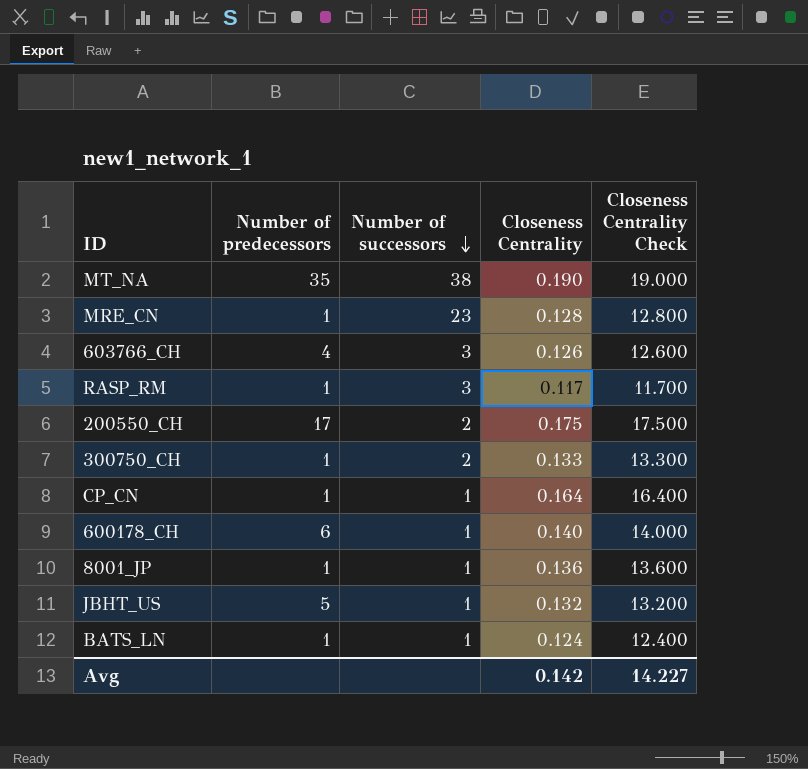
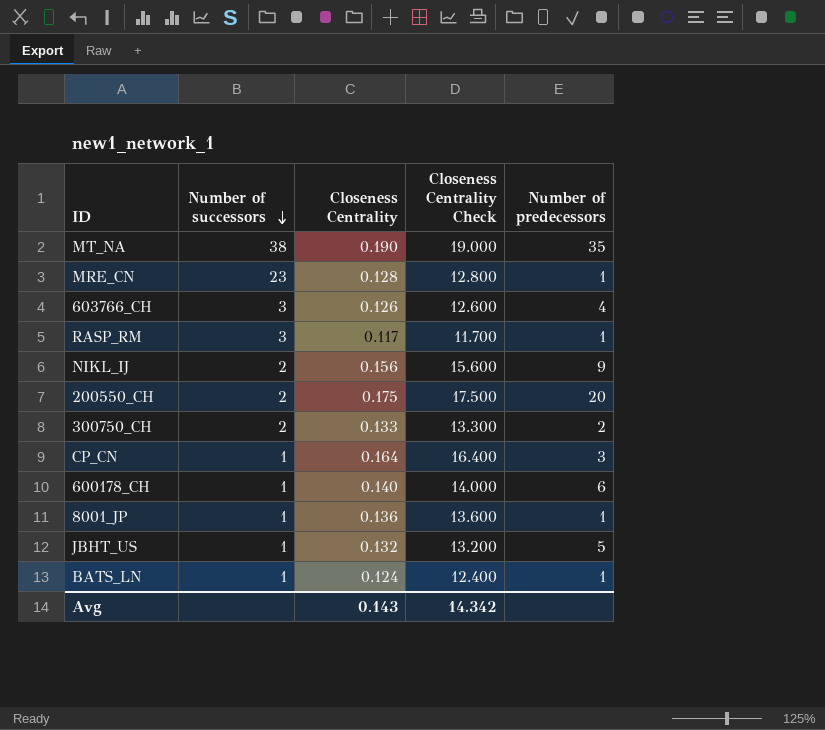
column Number of predecessors | position: 2 -> 5
row NIKL_IJ: none -> 2 | 0.156 | 15.600 | 9
200550_CH | Number of predecessors: 17 -> 20
300750_CH | Number of predecessors: 1 -> 2
CP_CN | Number of predecessors: 1 -> 3
Avg | Closeness Centrality: 0.142 -> 0.143
Avg | Closeness Centrality Check: 14.227 -> 14.342

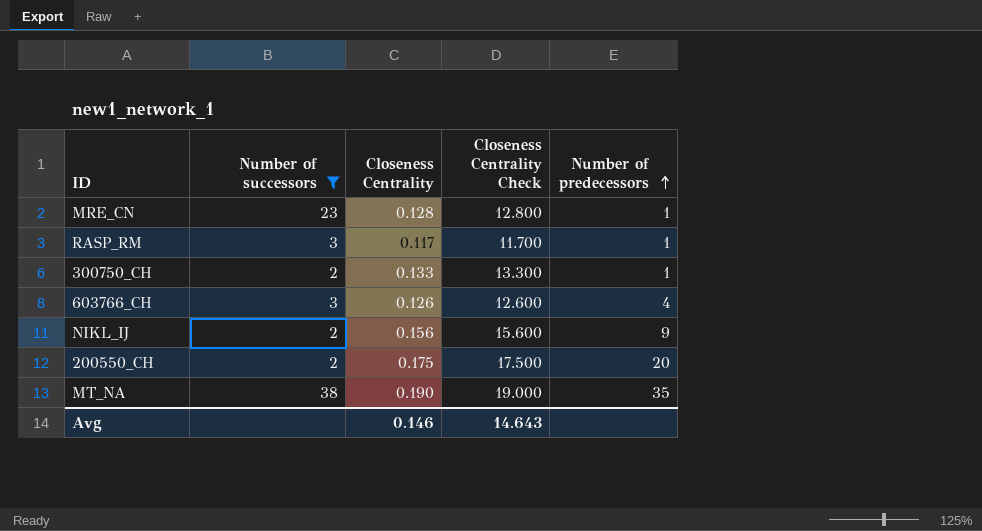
filter: none -> Number of successors != 1
row order: Number of successors descending -> Number of predecessors ascending
300750_CH | Number of predecessors: 2 -> 1
Avg | Closeness Centrality: 0.143 -> 0.146
Avg | Closeness Centrality Check: 14.342 -> 14.643

